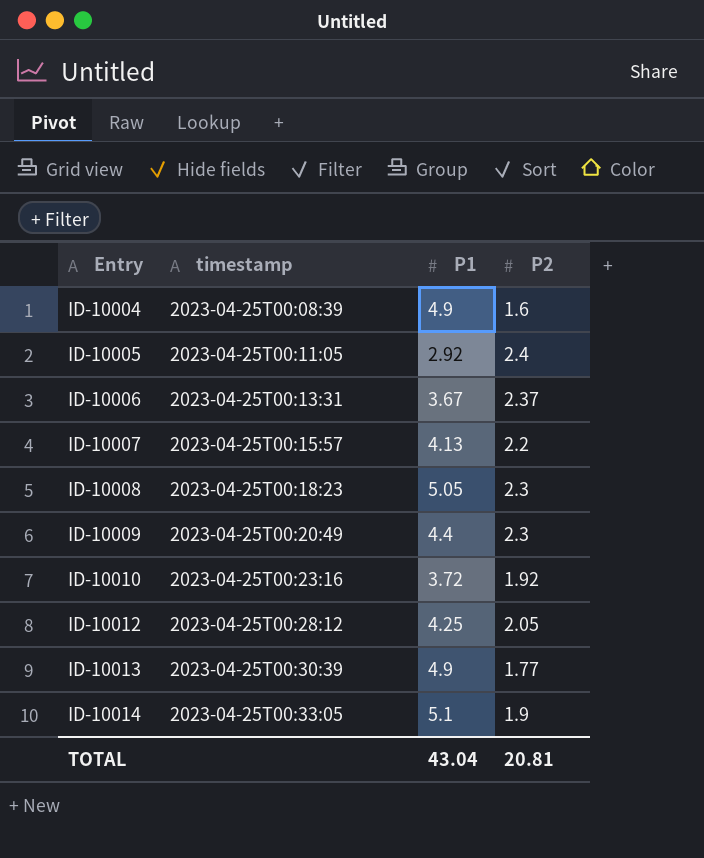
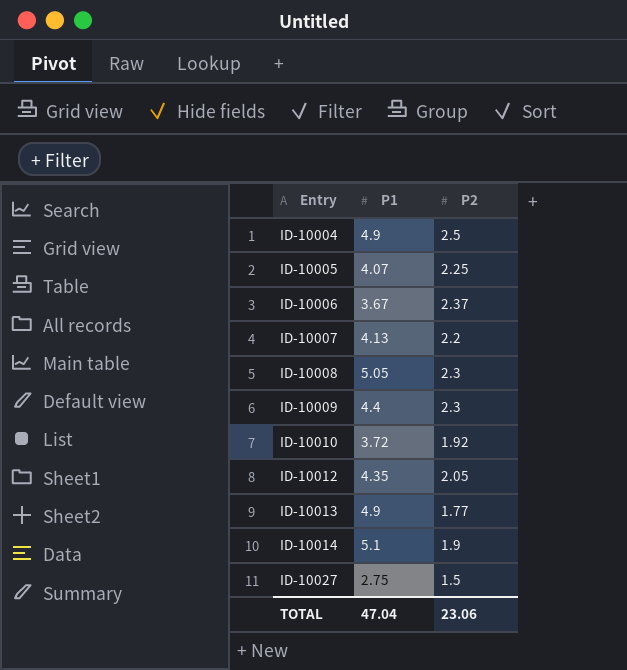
column timestamp | position: 2 -> none
ID-10004 | P2: 1.6 -> 2.5
ID-10005 | P1: 2.92 -> 4.07
ID-10005 | P2: 2.4 -> 2.25
ID-10012 | P1: 4.25 -> 4.35
row ID-10027: none -> 2.75 | 1.5
TOTAL | P1: 43.04 -> 47.04
TOTAL | P2: 20.81 -> 23.06

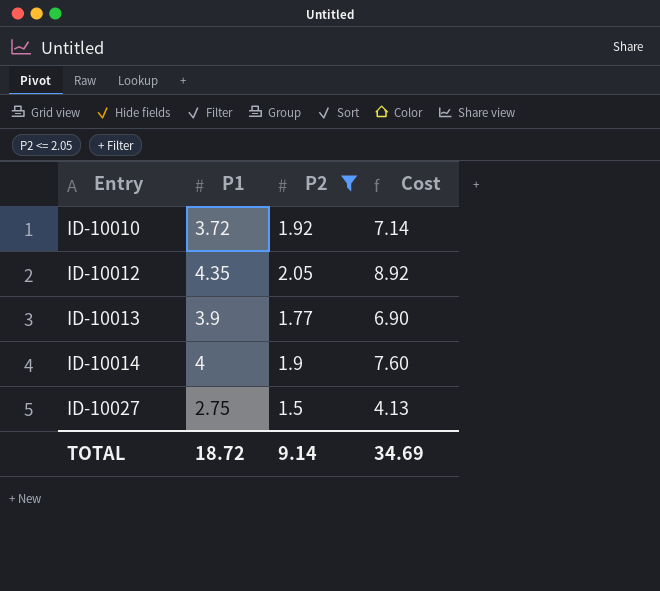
filter: none -> P2 <= 2.05
column Cost | formula: none -> [P1] * [P2]
ID-10013 | P1: 4.9 -> 3.9
ID-10014 | P1: 5.1 -> 4
TOTAL | P1: 47.04 -> 18.72
TOTAL | P2: 23.06 -> 9.14

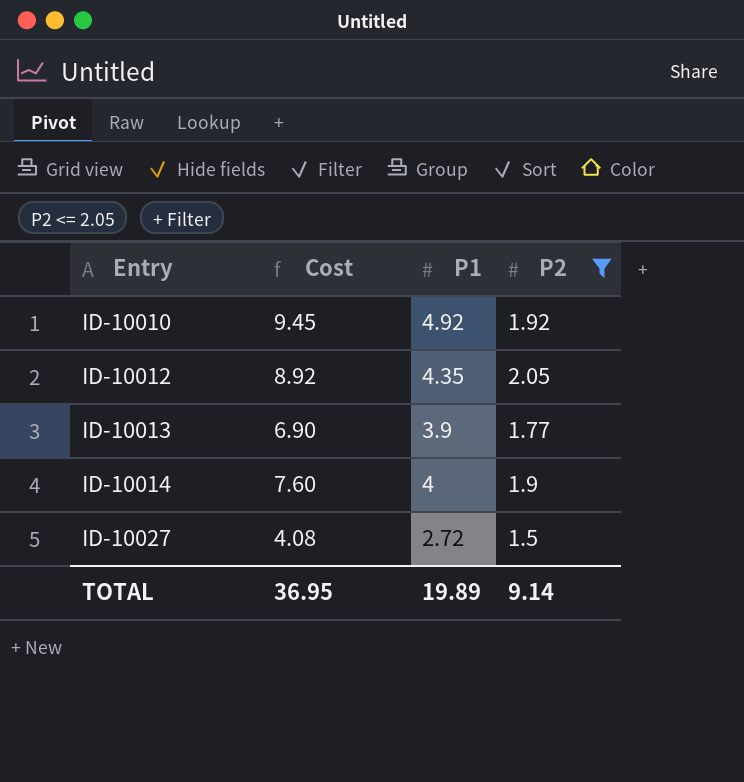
column Cost | position: 4 -> 2
ID-10010 | Cost: 7.14 -> 9.45
ID-10010 | P1: 3.72 -> 4.92
ID-10027 | Cost: 4.13 -> 4.08
ID-10027 | P1: 2.75 -> 2.72
TOTAL | Cost: 34.69 -> 36.95
TOTAL | P1: 18.72 -> 19.89

